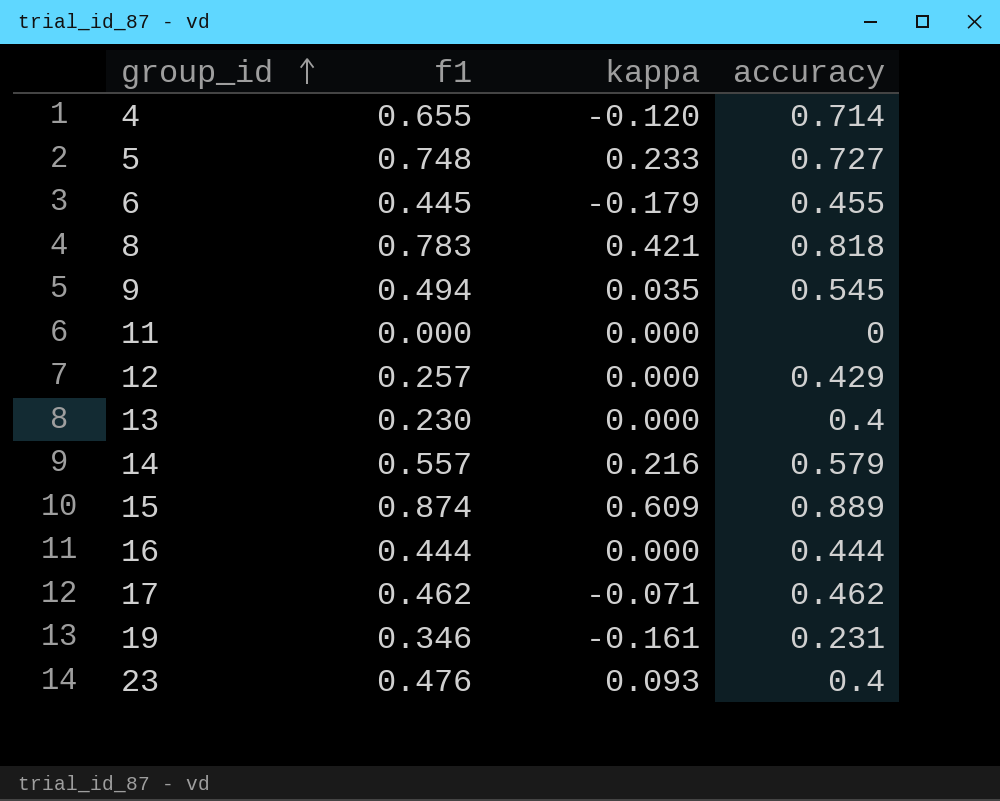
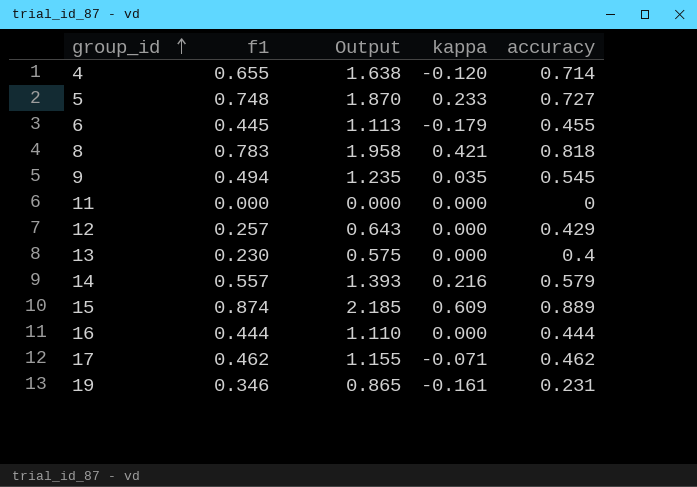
column Output | formula: none -> [f1] * 2.5
row 23: 0.476 | 0.093 | 0.4 -> none

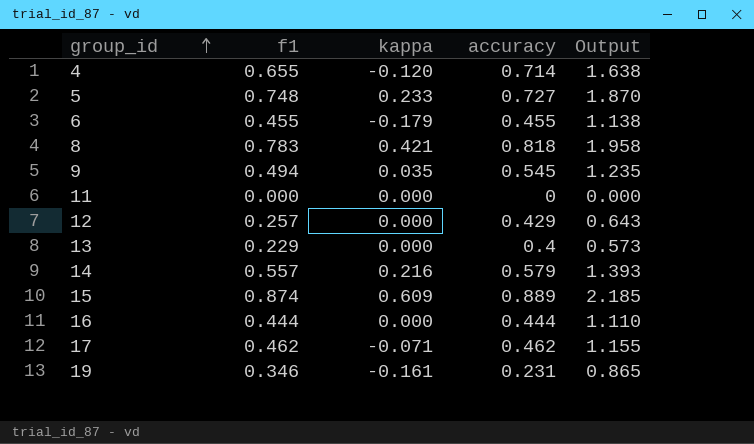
column Output | position: 3 -> 5
6 | f1: 0.445 -> 0.455
6 | Output: 1.113 -> 1.138
13 | f1: 0.230 -> 0.229
13 | Output: 0.575 -> 0.573

